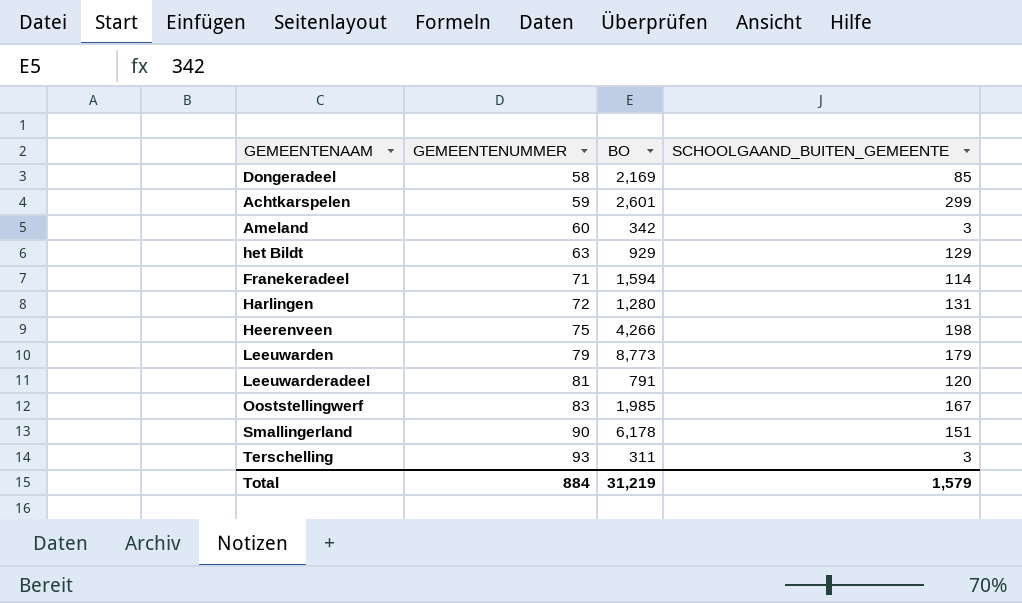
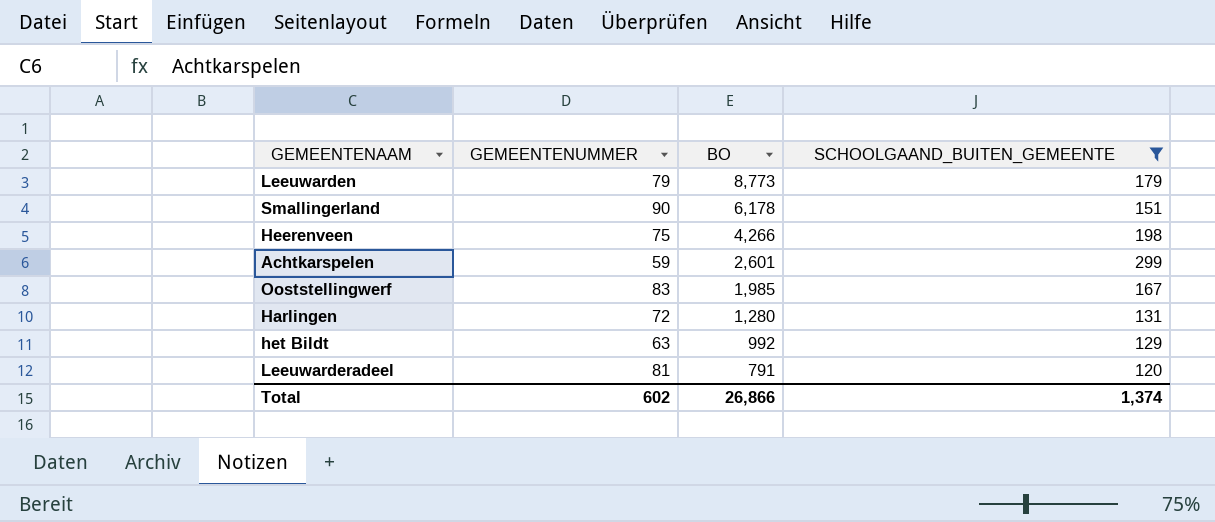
filter: none -> SCHOOLGAAND_BUITEN_GEMEENTE >= 120
row order: GEMEENTENUMMER ascending -> BO descending
het Bildt | BO: 929 -> 992
Total | GEMEENTENUMMER: 884 -> 602
Total | BO: 31,219 -> 26,866
Total | SCHOOLGAAND_BUITEN_GEMEENTE: 1,579 -> 1,374

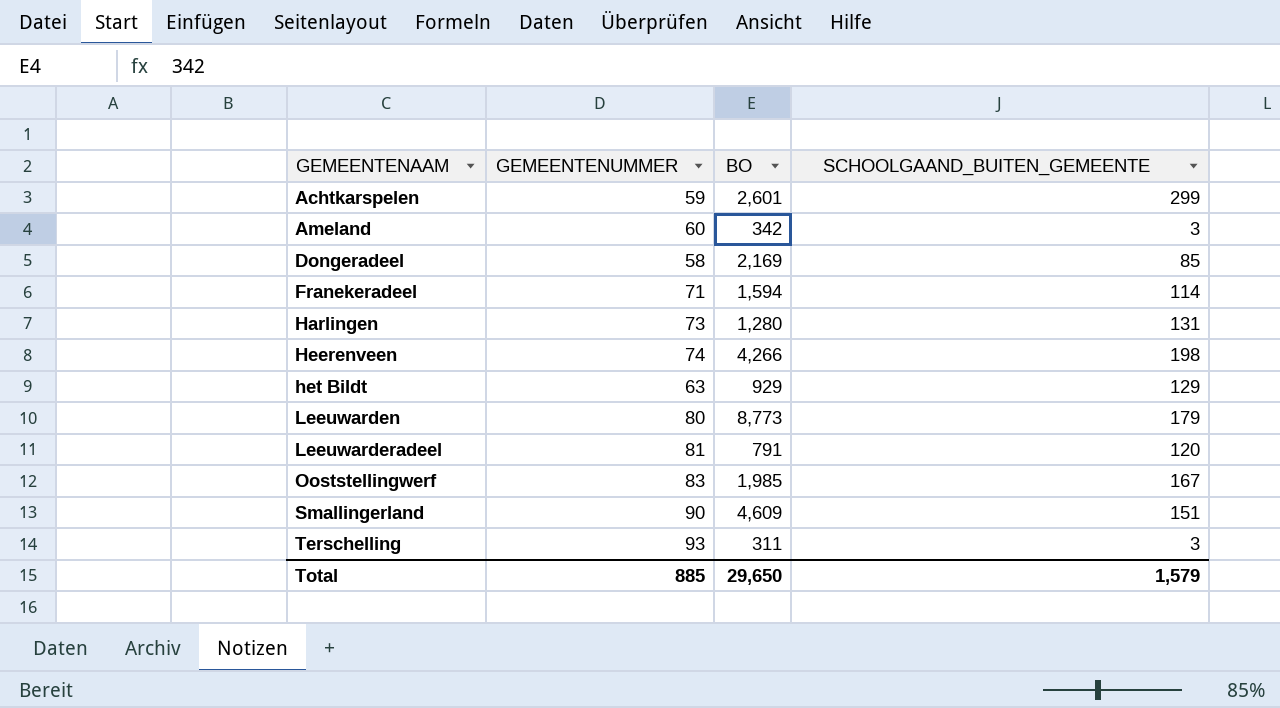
filter: SCHOOLGAAND_BUITEN_GEMEENTE >= 120 -> none
row order: BO descending -> GEMEENTENAAM ascending
Harlingen | GEMEENTENUMMER: 72 -> 73
Heerenveen | GEMEENTENUMMER: 75 -> 74
het Bildt | BO: 992 -> 929
Leeuwarden | GEMEENTENUMMER: 79 -> 80
Smallingerland | BO: 6,178 -> 4,609
Total | GEMEENTENUMMER: 602 -> 885
Total | BO: 26,866 -> 29,650
Total | SCHOOLGAAND_BUITEN_GEMEENTE: 1,374 -> 1,579

